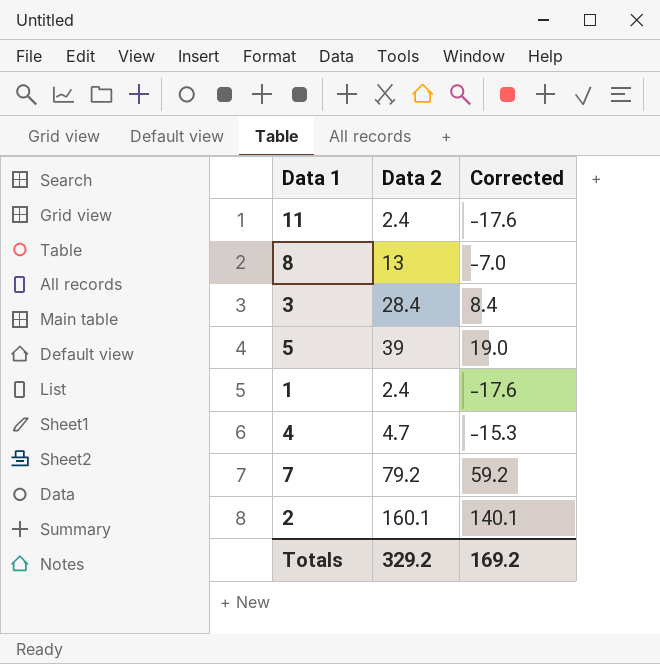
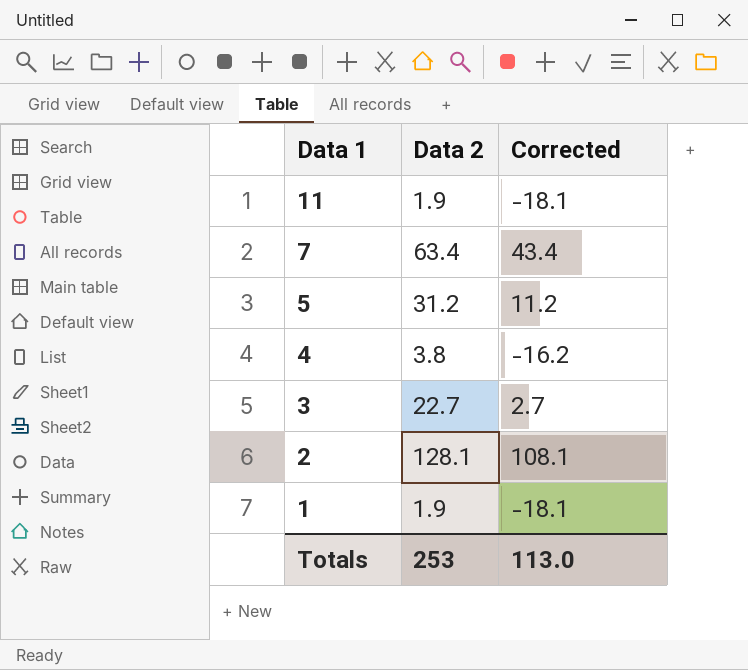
row order: none -> Data 1 descending
row 8: 13 | -7.0 -> none
11 | Data 2: 2.4 -> 1.9
11 | Corrected: -17.6 -> -18.1
7 | Data 2: 79.2 -> 63.4
7 | Corrected: 59.2 -> 43.4
5 | Data 2: 39 -> 31.2
5 | Corrected: 19.0 -> 11.2
4 | Data 2: 4.7 -> 3.8
4 | Corrected: -15.3 -> -16.2
3 | Data 2: 28.4 -> 22.7
3 | Corrected: 8.4 -> 2.7
2 | Data 2: 160.1 -> 128.1
2 | Corrected: 140.1 -> 108.1
1 | Data 2: 2.4 -> 1.9
1 | Corrected: -17.6 -> -18.1
Totals | Data 2: 329.2 -> 253
Totals | Corrected: 169.2 -> 113.0

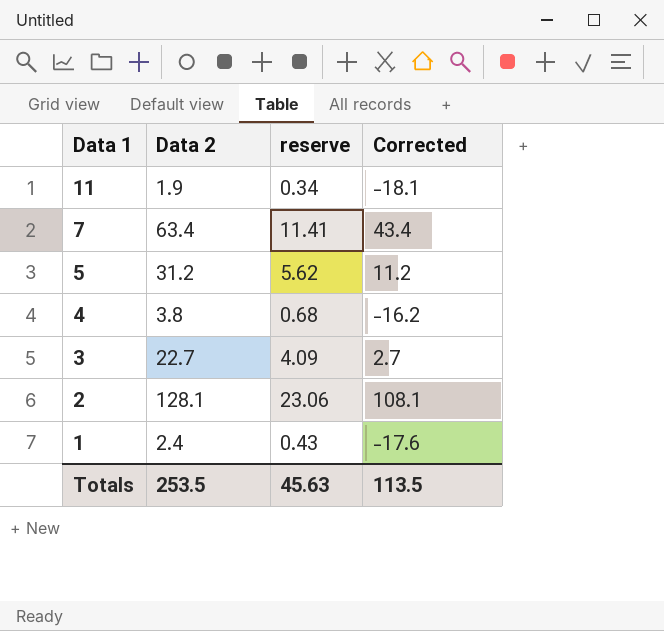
column reserve | formula: none -> [Data 2] * 0.18
1 | Data 2: 1.9 -> 2.4
1 | Corrected: -18.1 -> -17.6
Totals | Data 2: 253 -> 253.5
Totals | Corrected: 113.0 -> 113.5

